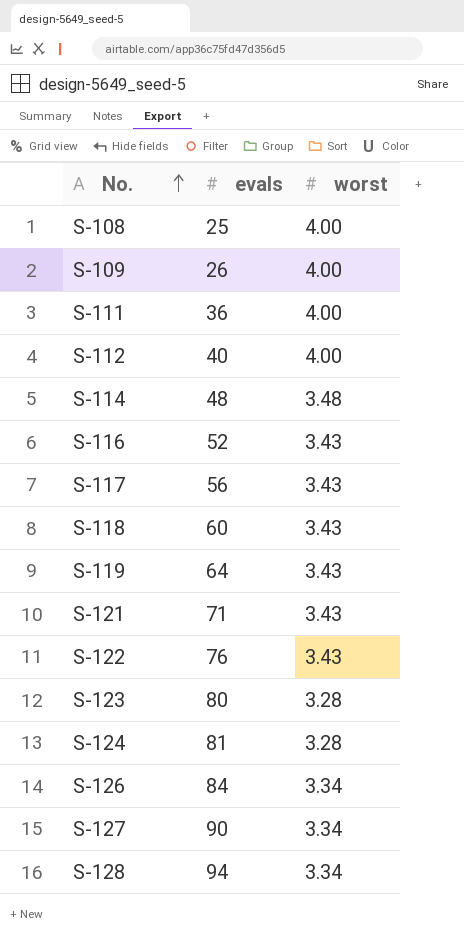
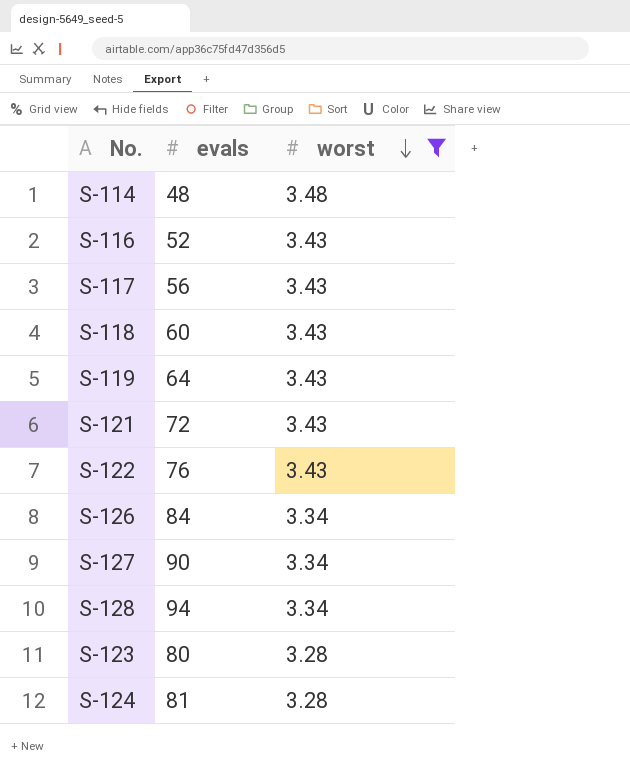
filter: none -> worst != 4.00
row order: No. ascending -> worst descending
S-121 | evals: 71 -> 72

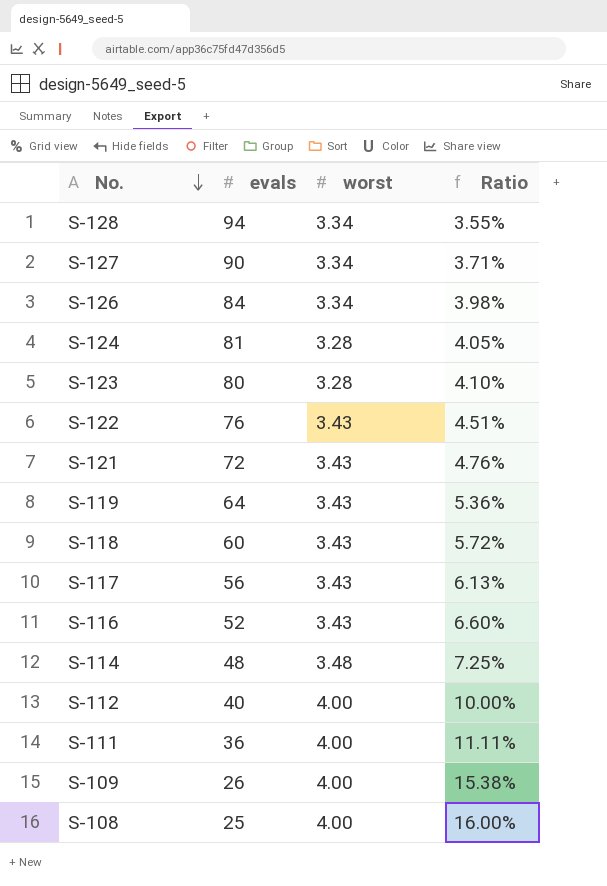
filter: worst != 4.00 -> none
row order: worst descending -> No. descending
column Ratio | formula: none -> [worst] / [evals]

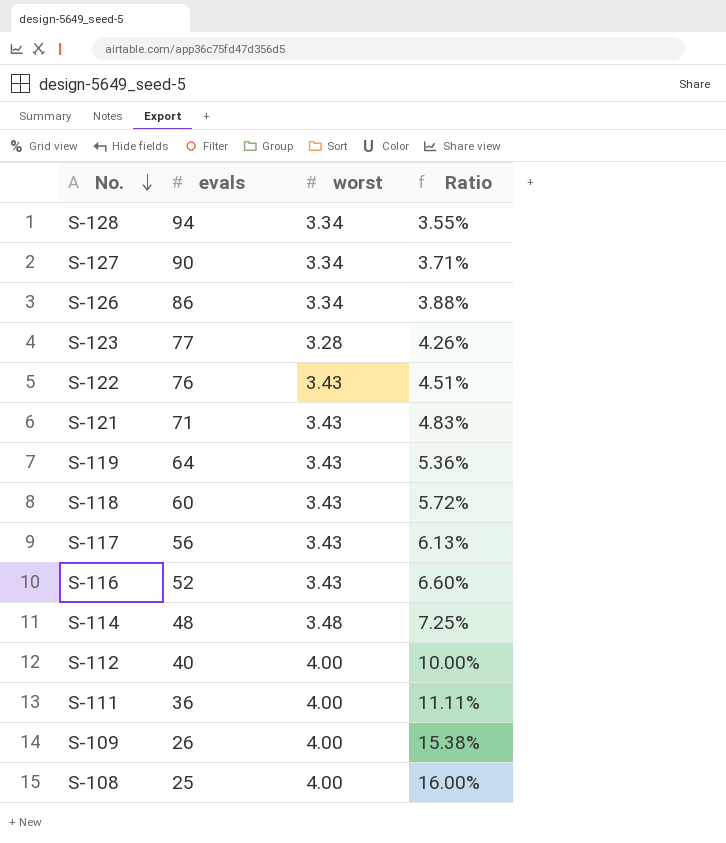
row S-124: 81 | 3.28 | 4.05% -> none
S-126 | evals: 84 -> 86
S-126 | Ratio: 3.98% -> 3.88%
S-123 | evals: 80 -> 77
S-123 | Ratio: 4.10% -> 4.26%
S-121 | evals: 72 -> 71
S-121 | Ratio: 4.76% -> 4.83%

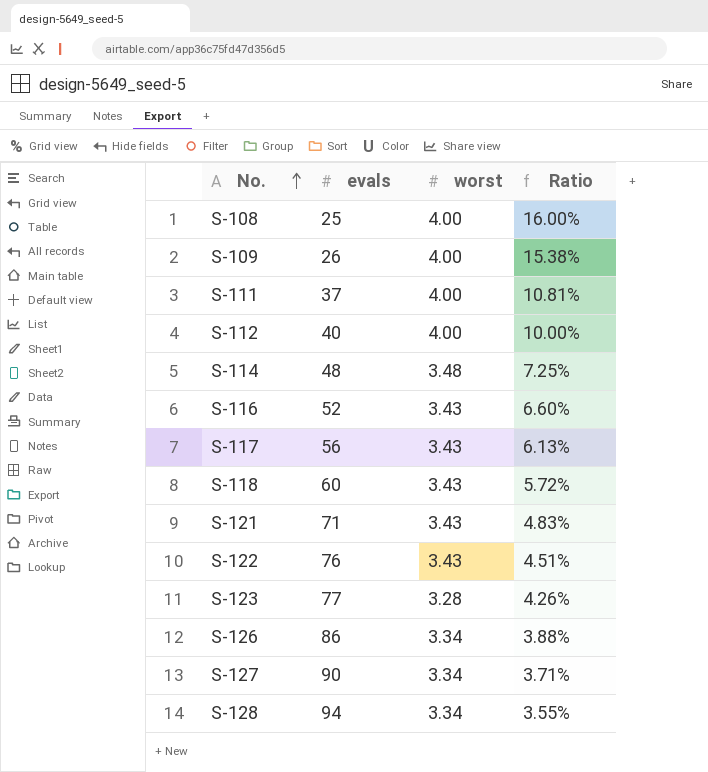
row order: No. descending -> No. ascending
row S-119: 64 | 3.43 | 5.36% -> none
S-111 | evals: 36 -> 37
S-111 | Ratio: 11.11% -> 10.81%

